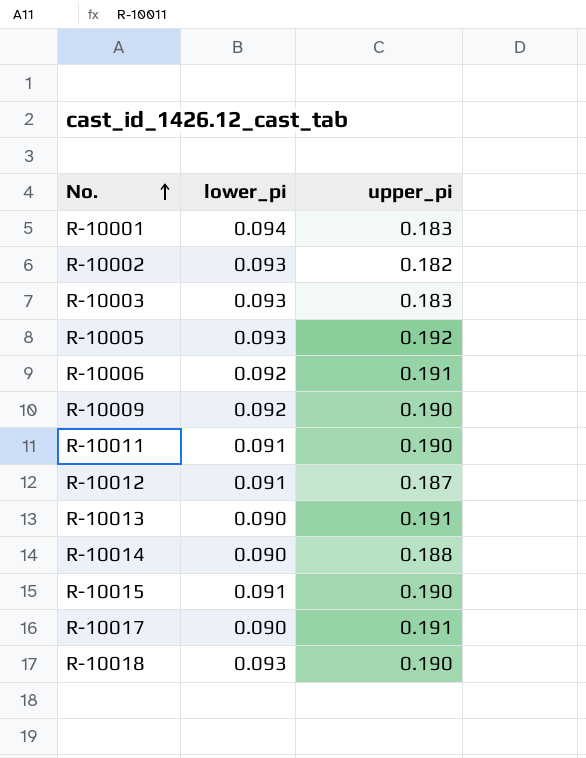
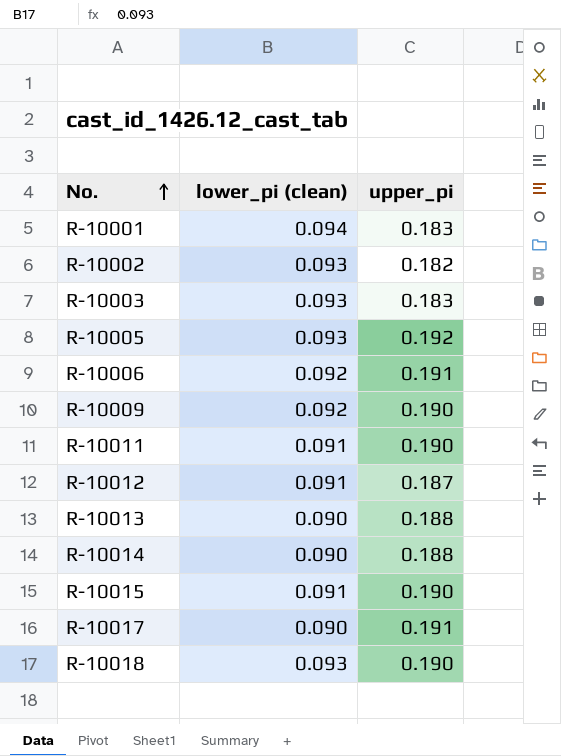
column name: lower_pi -> lower_pi (clean)
R-10013 | upper_pi: 0.191 -> 0.188

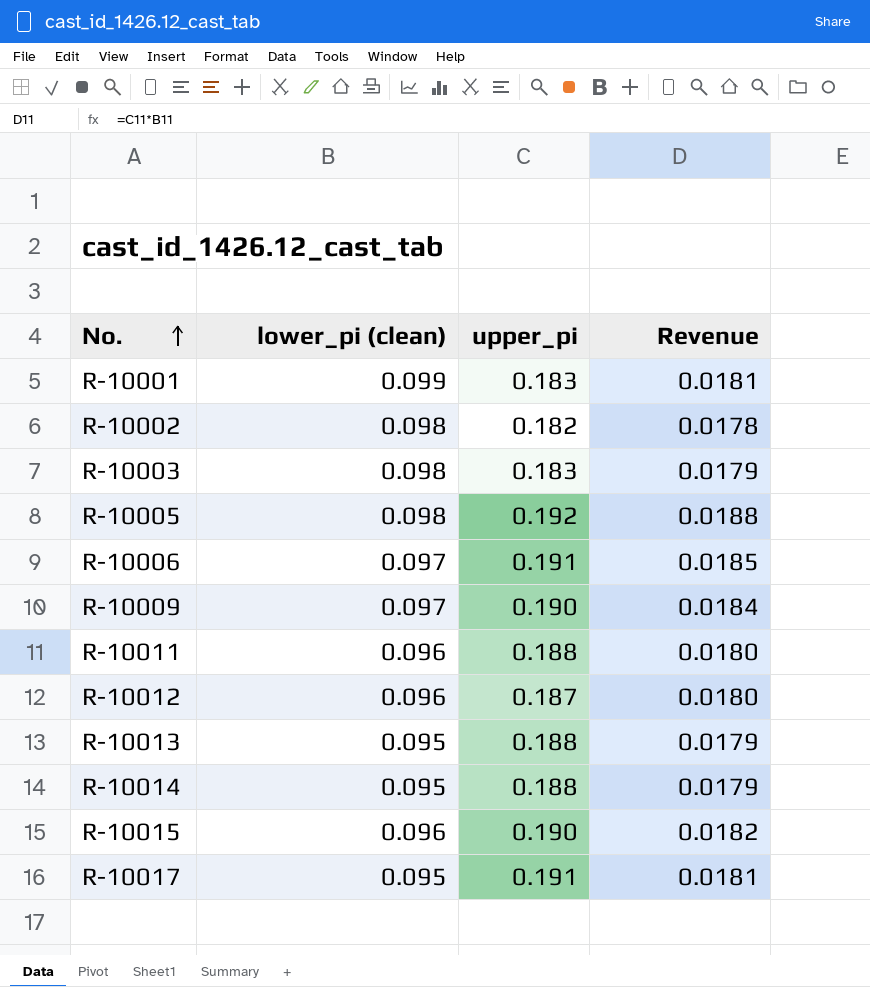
column Revenue | formula: none -> [lower_pi (clean)] * [upper_pi]
row R-10018: 0.093 | 0.190 -> none
R-10001 | lower_pi (clean): 0.094 -> 0.099
R-10002 | lower_pi (clean): 0.093 -> 0.098
R-10003 | lower_pi (clean): 0.093 -> 0.098
R-10005 | lower_pi (clean): 0.093 -> 0.098
R-10006 | lower_pi (clean): 0.092 -> 0.097
R-10009 | lower_pi (clean): 0.092 -> 0.097
R-10011 | lower_pi (clean): 0.091 -> 0.096
R-10011 | upper_pi: 0.190 -> 0.188
R-10012 | lower_pi (clean): 0.091 -> 0.096
R-10013 | lower_pi (clean): 0.090 -> 0.095
R-10014 | lower_pi (clean): 0.090 -> 0.095
R-10015 | lower_pi (clean): 0.091 -> 0.096
R-10017 | lower_pi (clean): 0.090 -> 0.095

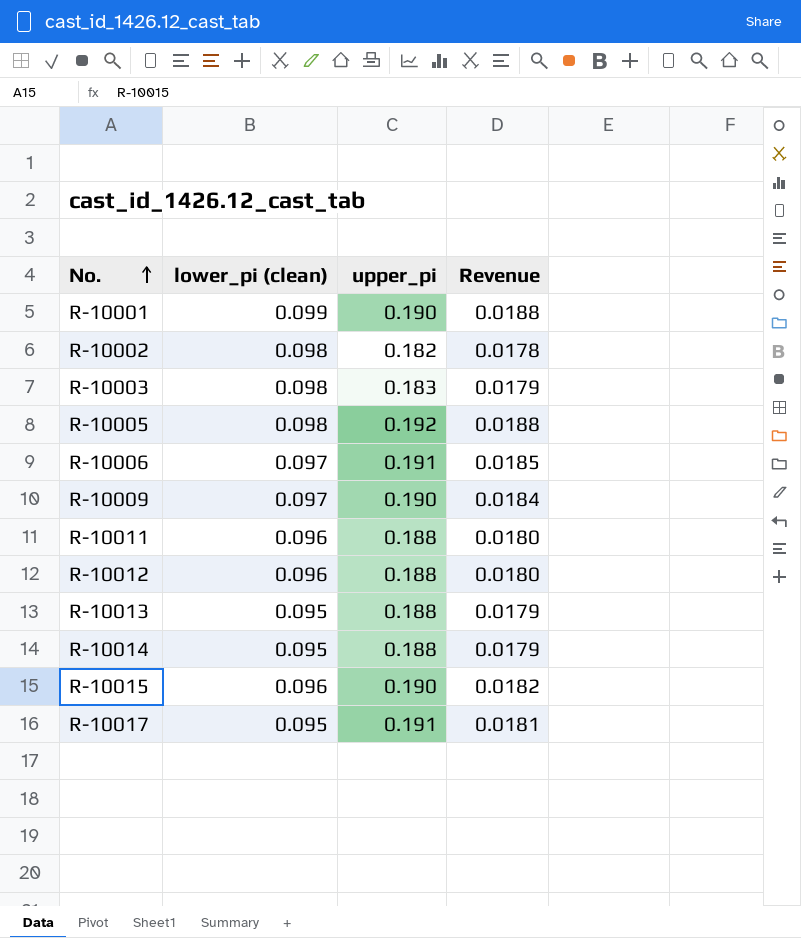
R-10001 | upper_pi: 0.183 -> 0.190
R-10001 | Revenue: 0.0181 -> 0.0188
R-10012 | upper_pi: 0.187 -> 0.188

